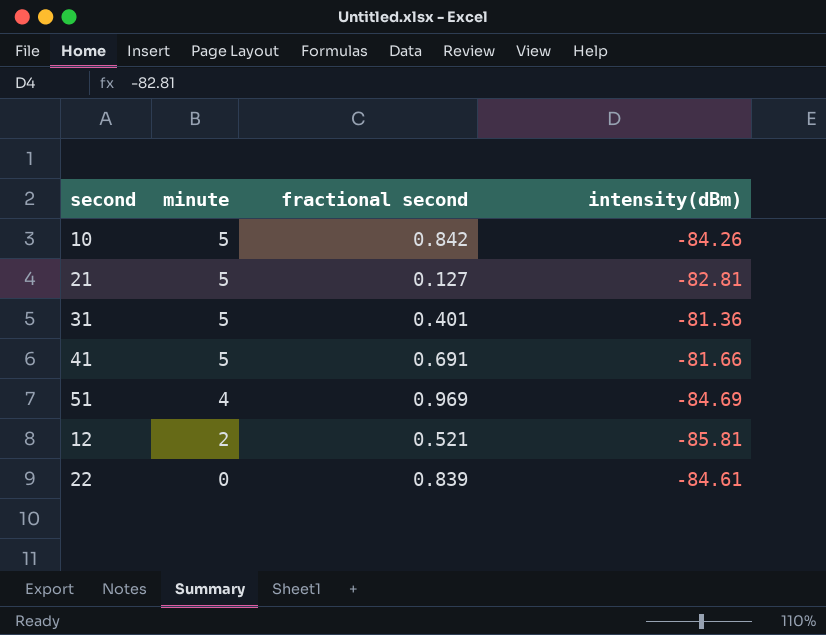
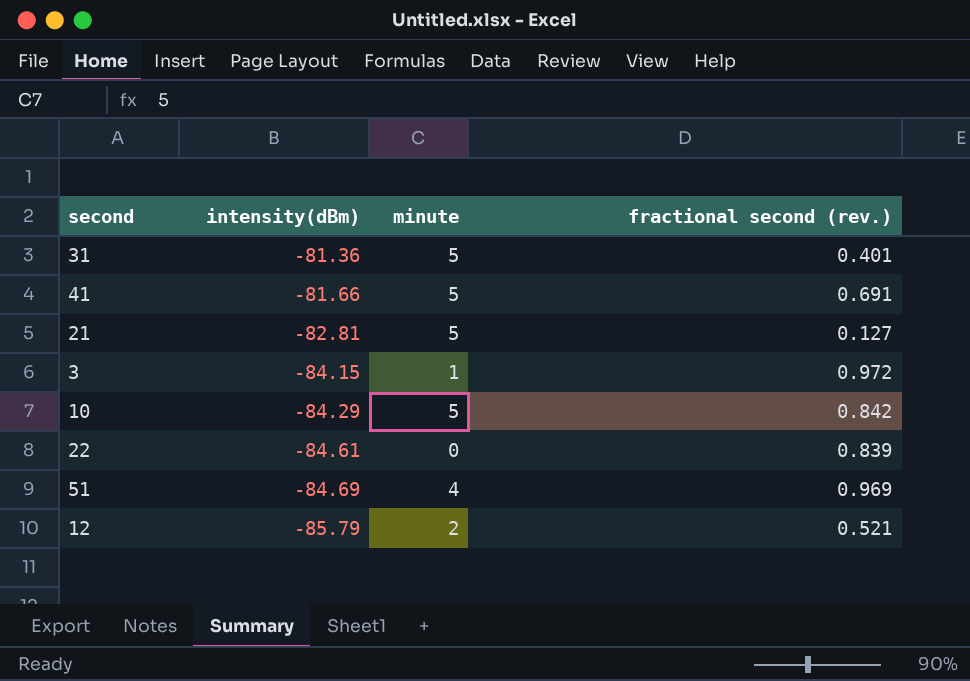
row order: minute descending -> intensity(dBm) descending
column intensity(dBm) | position: 4 -> 2
column name: fractional second -> fractional second (rev.)
row 3: none -> -84.15 | 1 | 0.972
10 | intensity(dBm): -84.26 -> -84.29
12 | intensity(dBm): -85.81 -> -85.79

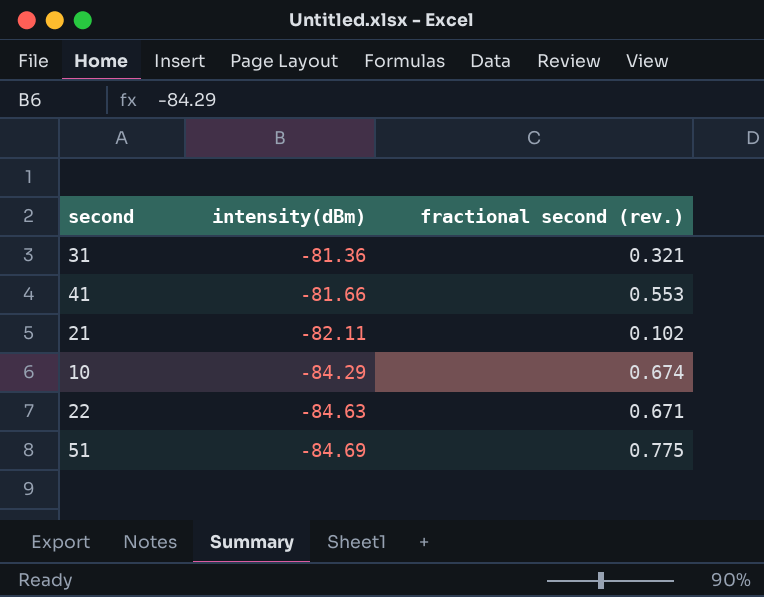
column minute | position: 3 -> none
row 3: -84.15 | 1 | 0.972 -> none
row 12: -85.79 | 2 | 0.521 -> none
31 | fractional second (rev.): 0.401 -> 0.321
41 | fractional second (rev.): 0.691 -> 0.553
21 | intensity(dBm): -82.81 -> -82.11
21 | fractional second (rev.): 0.127 -> 0.102
10 | fractional second (rev.): 0.842 -> 0.674
22 | intensity(dBm): -84.61 -> -84.63
22 | fractional second (rev.): 0.839 -> 0.671
51 | fractional second (rev.): 0.969 -> 0.775

